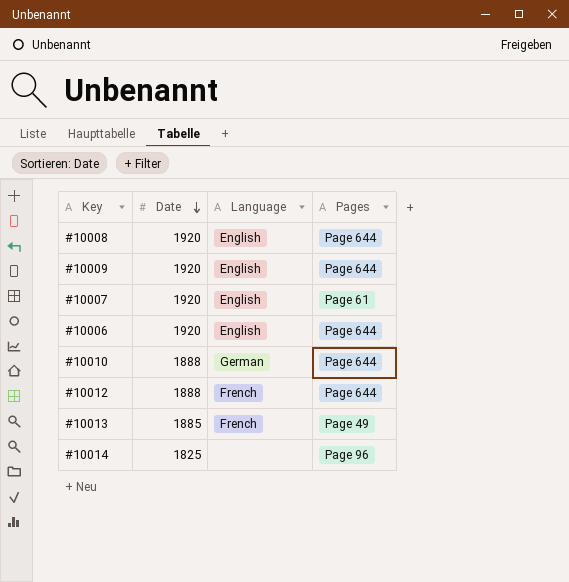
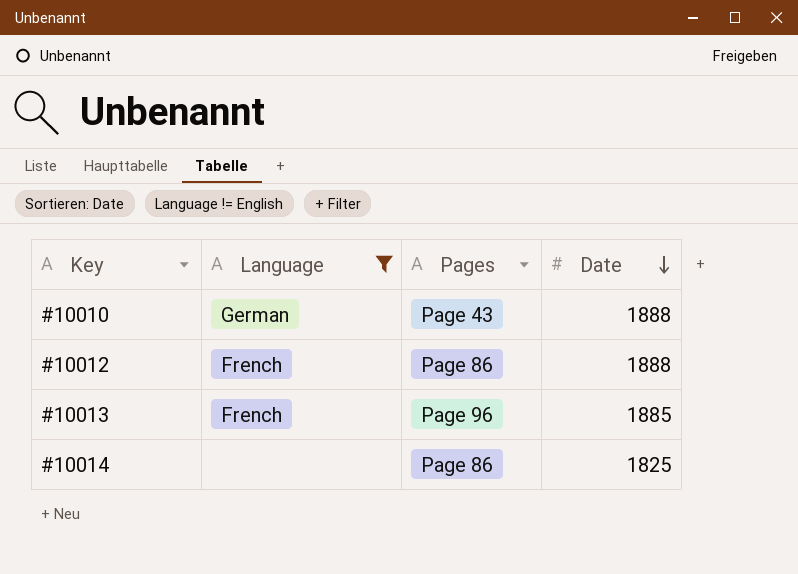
filter: none -> Language != English
column Date | position: 2 -> 4
#10010 | Pages: Page 644 -> Page 43
#10012 | Pages: Page 644 -> Page 86
#10013 | Pages: Page 49 -> Page 96
#10014 | Pages: Page 96 -> Page 86

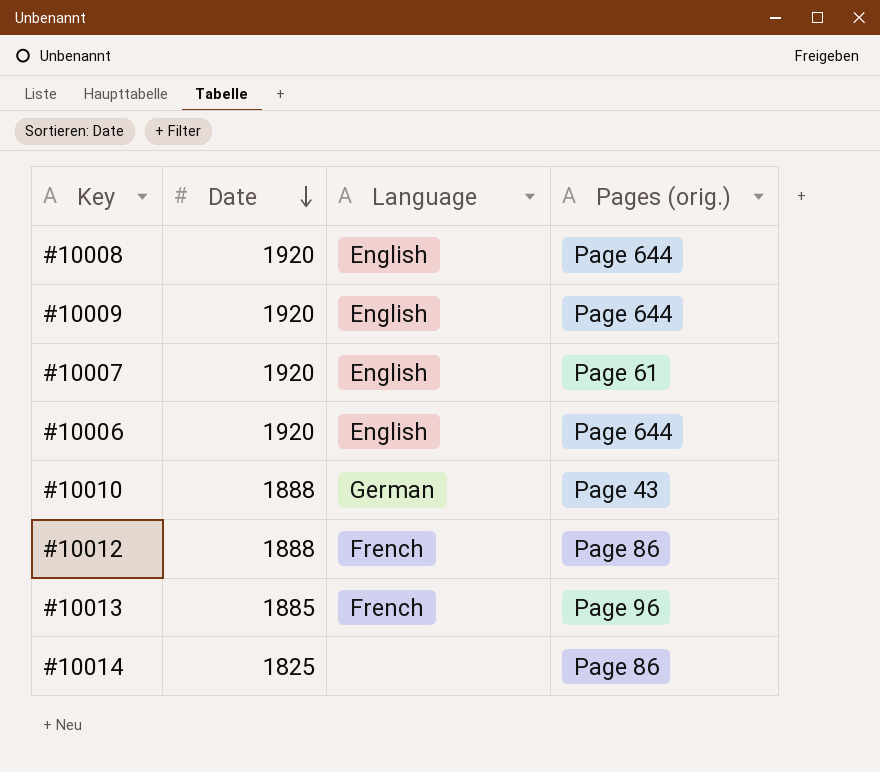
filter: Language != English -> none
column Date | position: 4 -> 2
column name: Pages -> Pages (orig.)

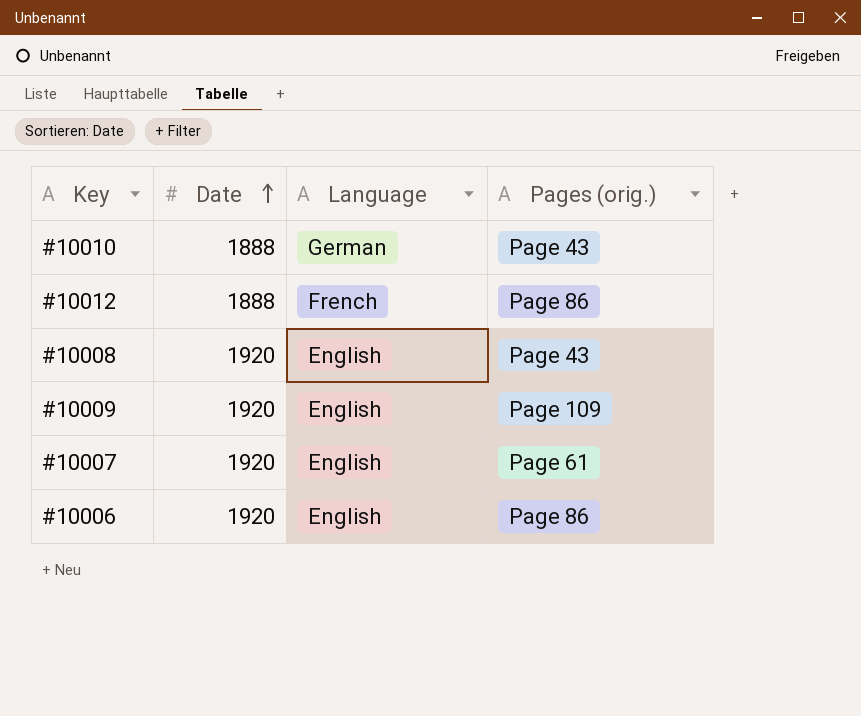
row order: Date descending -> Date ascending
row #10013: 1885 | French | Page 96 -> none
row #10014: 1825 | none | Page 86 -> none
#10008 | Pages (orig.): Page 644 -> Page 43
#10009 | Pages (orig.): Page 644 -> Page 109
#10006 | Pages (orig.): Page 644 -> Page 86

